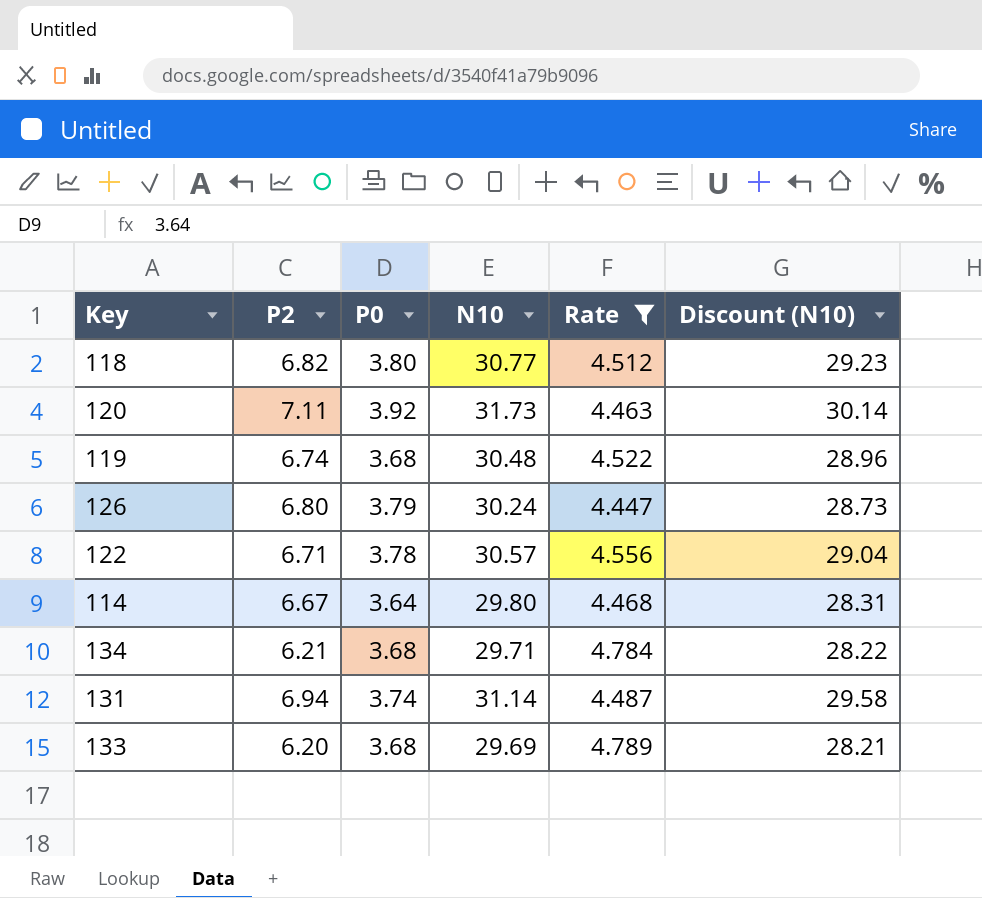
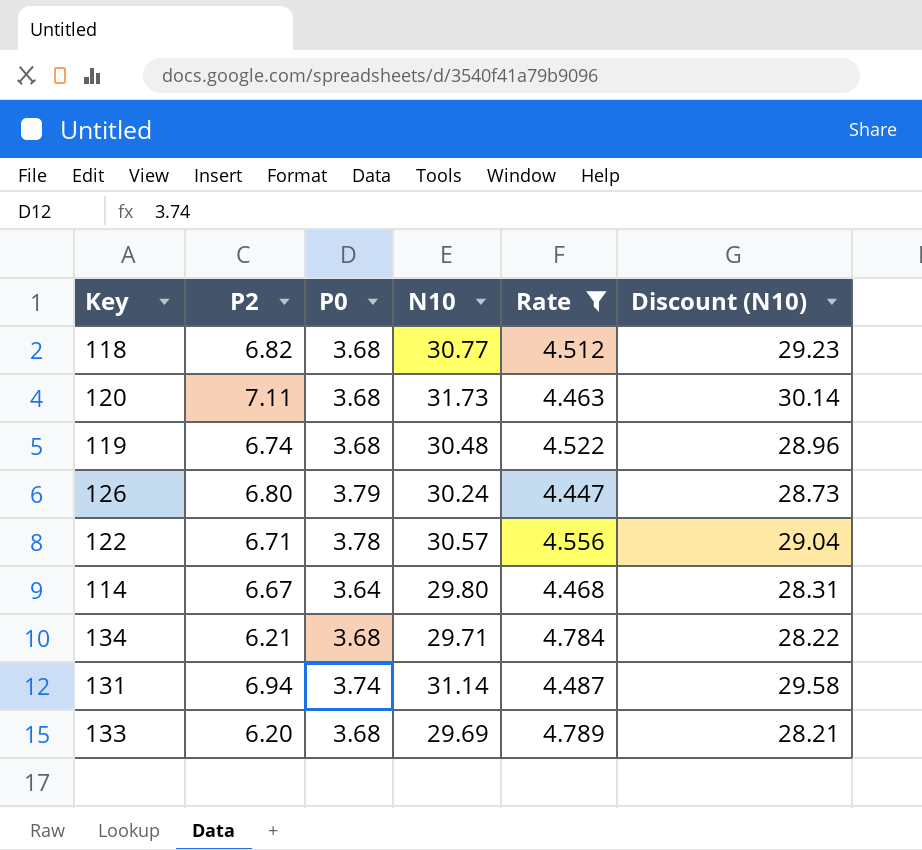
118 | P0: 3.80 -> 3.68
120 | P0: 3.92 -> 3.68

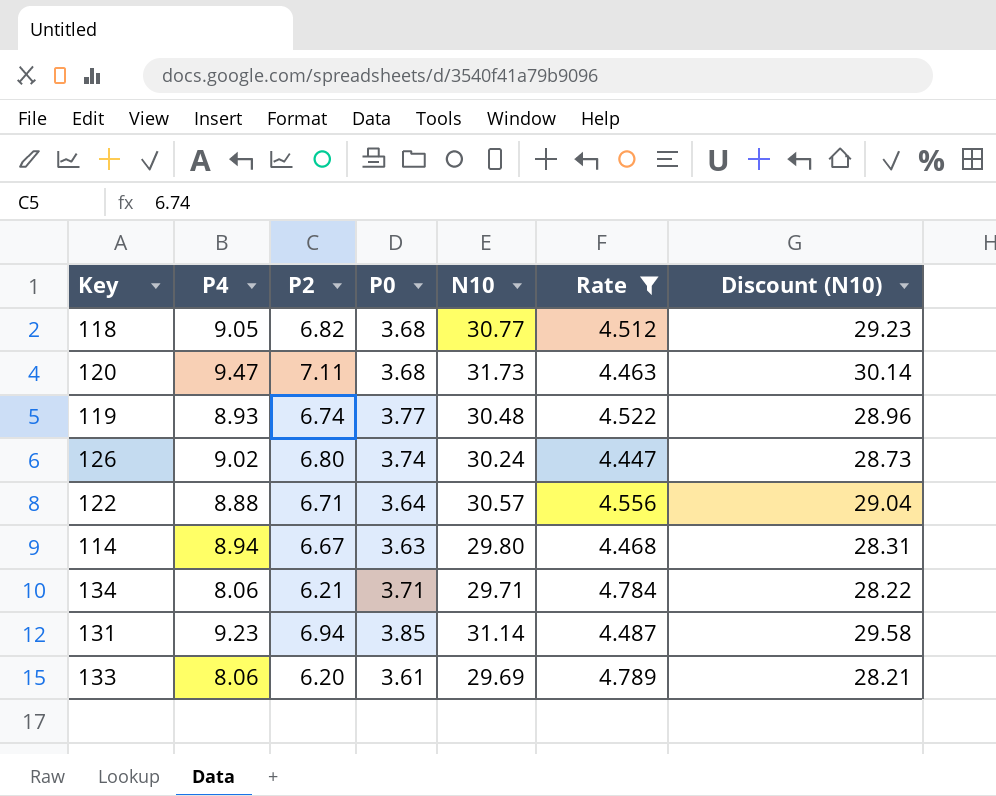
column P4 | position: none -> 2
119 | P0: 3.68 -> 3.77
126 | P0: 3.79 -> 3.74
122 | P0: 3.78 -> 3.64
114 | P0: 3.64 -> 3.63
134 | P0: 3.68 -> 3.71
131 | P0: 3.74 -> 3.85
133 | P0: 3.68 -> 3.61

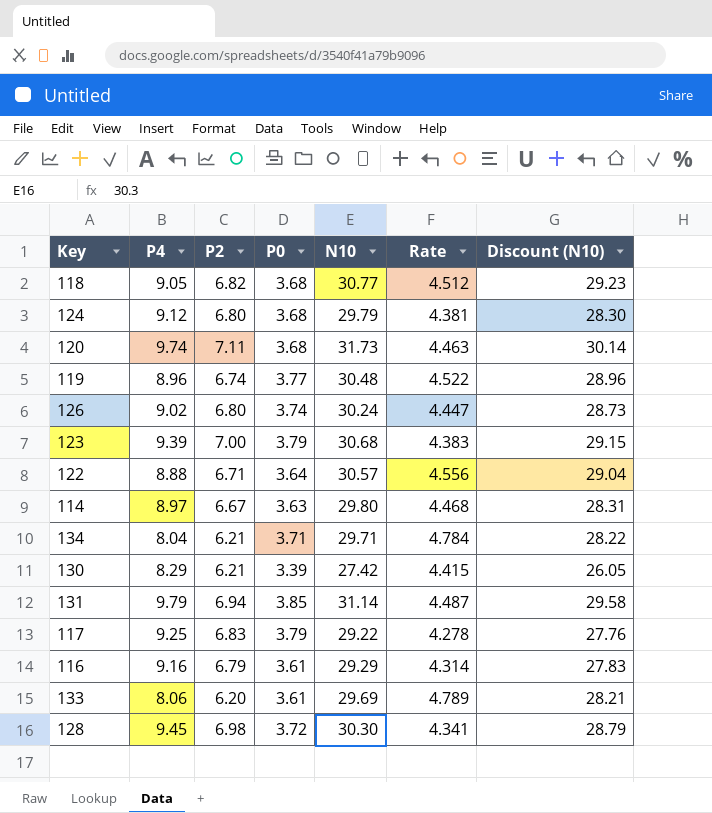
filter: Rate >= 4.447 -> none
120 | P4: 9.47 -> 9.74
119 | P4: 8.93 -> 8.96
114 | P4: 8.94 -> 8.97
134 | P4: 8.06 -> 8.04
131 | P4: 9.23 -> 9.79

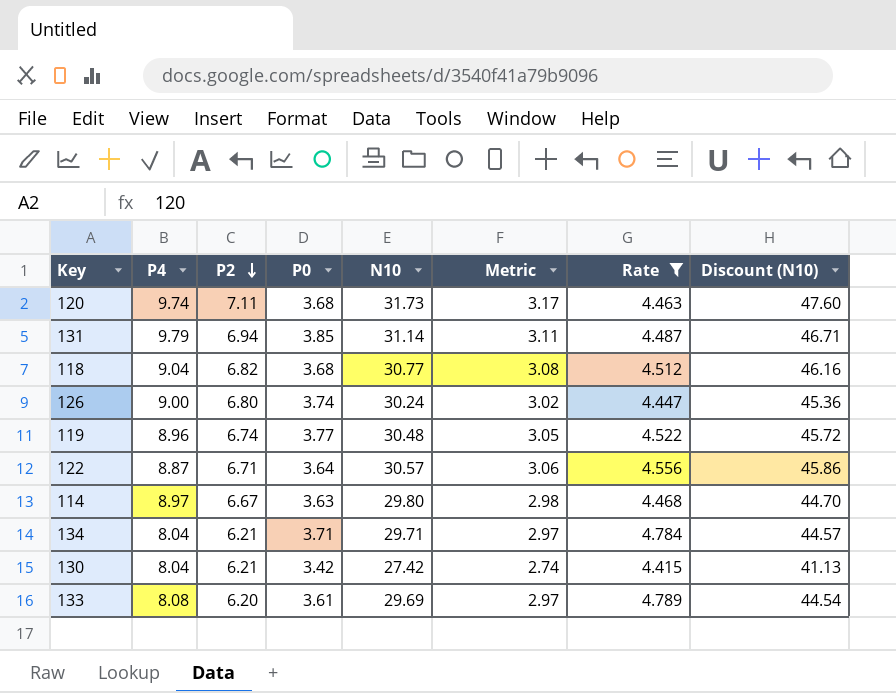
filter: none -> Rate >= 4.415
row order: none -> P2 descending
column Metric | formula: none -> [N10] * 0.1
column Discount (N10) | formula: [N10] * 0.95 -> [N10] * 1.5
118 | P4: 9.05 -> 9.04
126 | P4: 9.02 -> 9.00
122 | P4: 8.88 -> 8.87
130 | P4: 8.29 -> 8.04
130 | P0: 3.39 -> 3.42
133 | P4: 8.06 -> 8.08

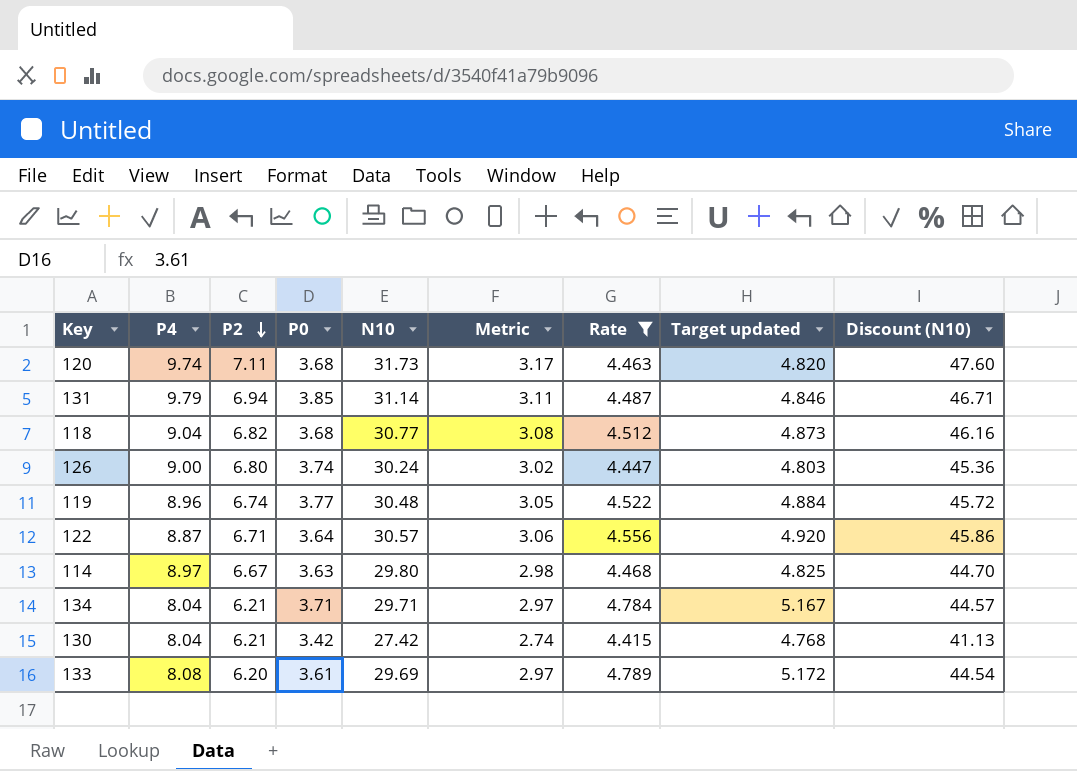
column Target updated | formula: none -> [Rate] * 1.08

